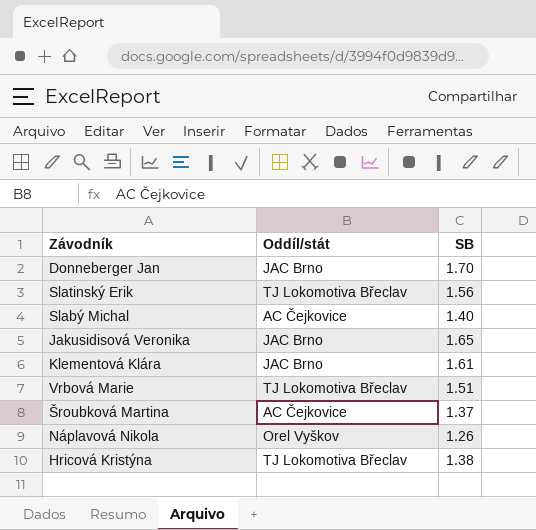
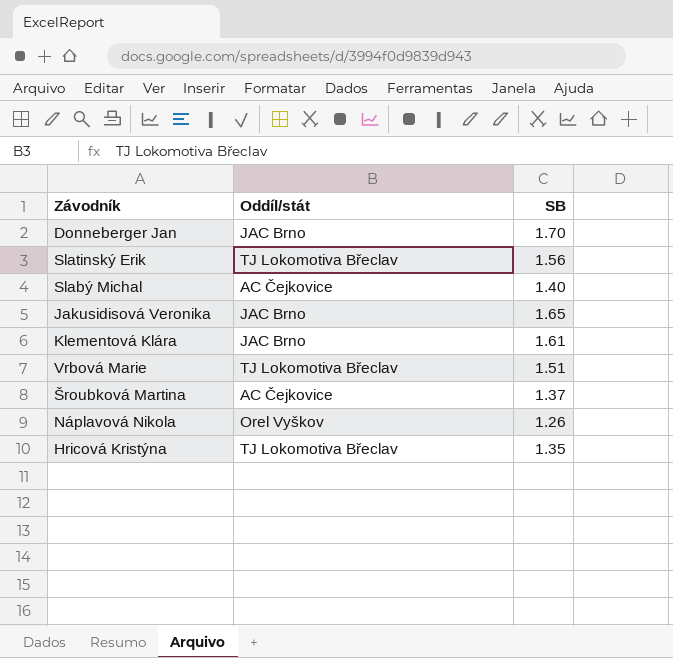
Hricová Kristýna | SB: 1.38 -> 1.35

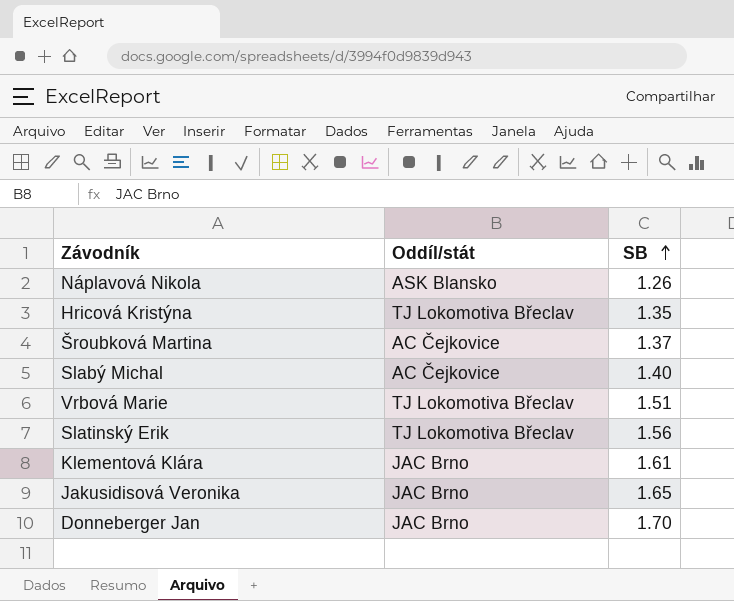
row order: none -> SB ascending
Náplavová Nikola | Oddíl/stát: Orel Vyškov -> ASK Blansko

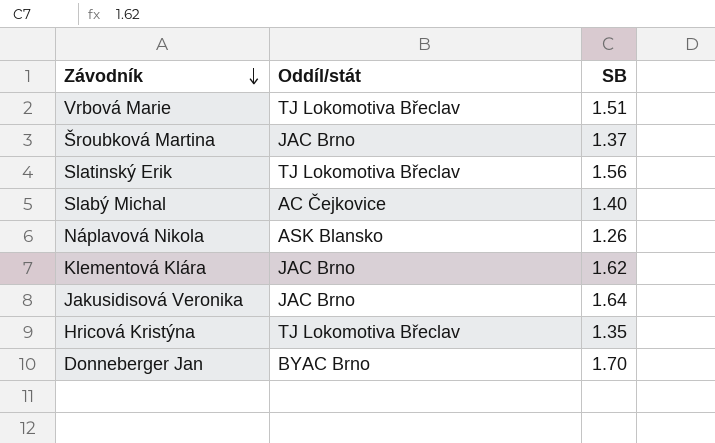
row order: SB ascending -> Závodník descending
Šroubková Martina | Oddíl/stát: AC Čejkovice -> JAC Brno
Klementová Klára | SB: 1.61 -> 1.62
Jakusidisová Veronika | SB: 1.65 -> 1.64
Donneberger Jan | Oddíl/stát: JAC Brno -> BYAC Brno

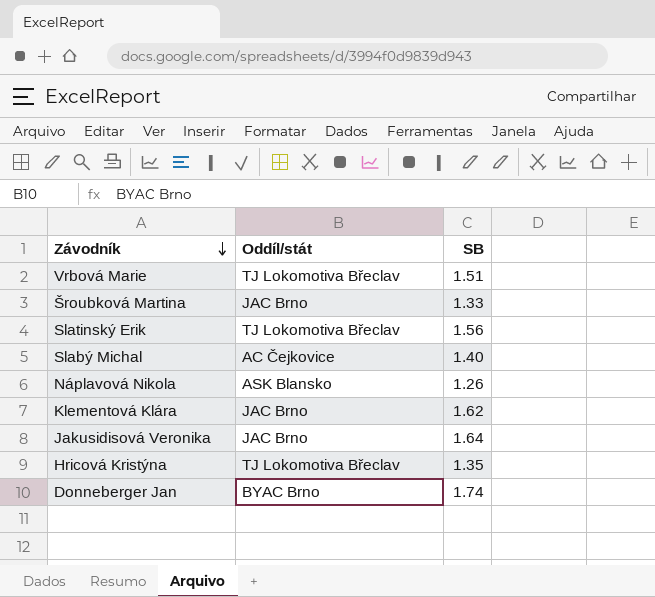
Šroubková Martina | SB: 1.37 -> 1.33
Donneberger Jan | SB: 1.70 -> 1.74

